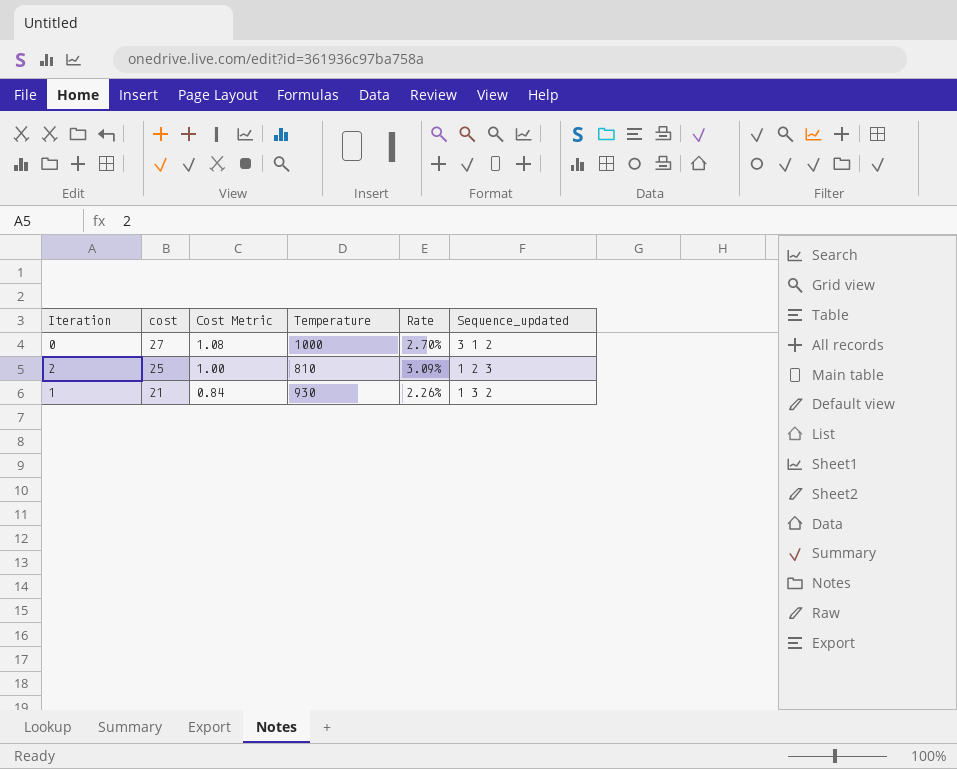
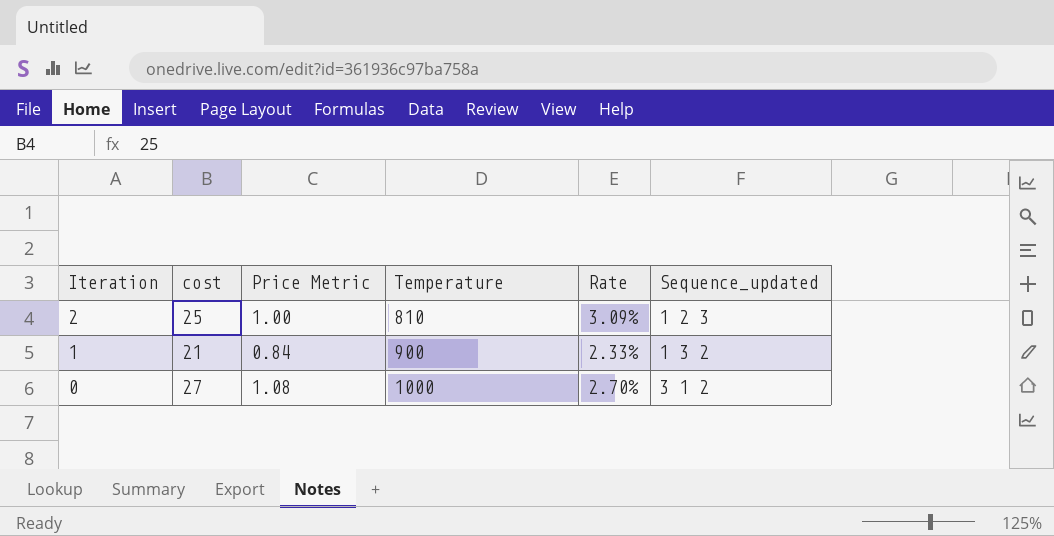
row order: cost descending -> Iteration descending
column name: Cost Metric -> Price Metric
1 | Temperature: 930 -> 900
1 | Rate: 2.26% -> 2.33%

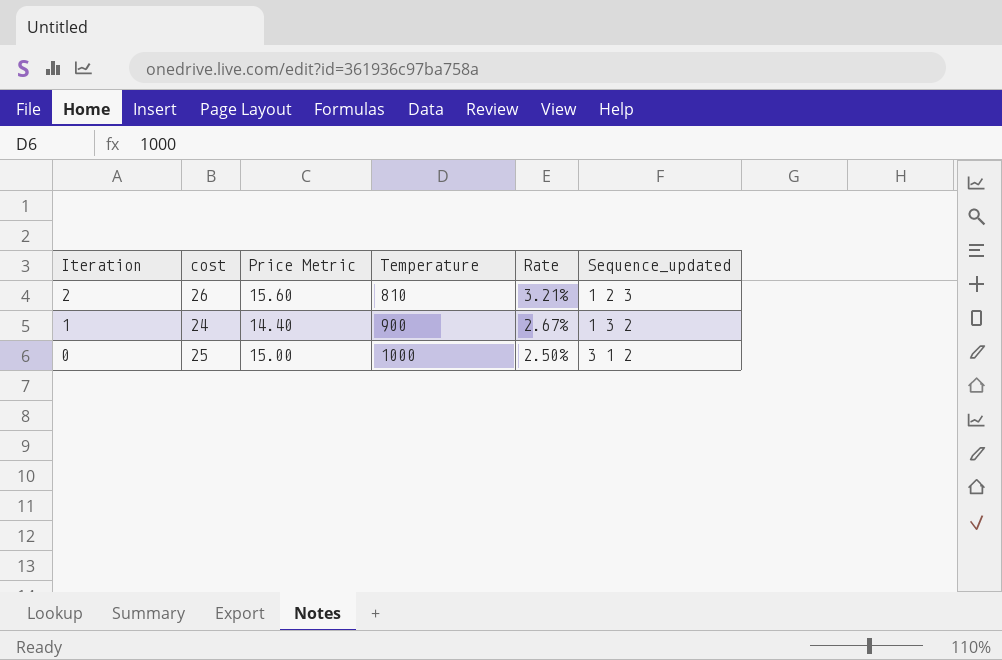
column Price Metric | formula: [cost] * 0.04 -> [cost] * 0.6
2 | cost: 25 -> 26
2 | Rate: 3.09% -> 3.21%
1 | cost: 21 -> 24
1 | Rate: 2.33% -> 2.67%
0 | cost: 27 -> 25
0 | Rate: 2.70% -> 2.50%

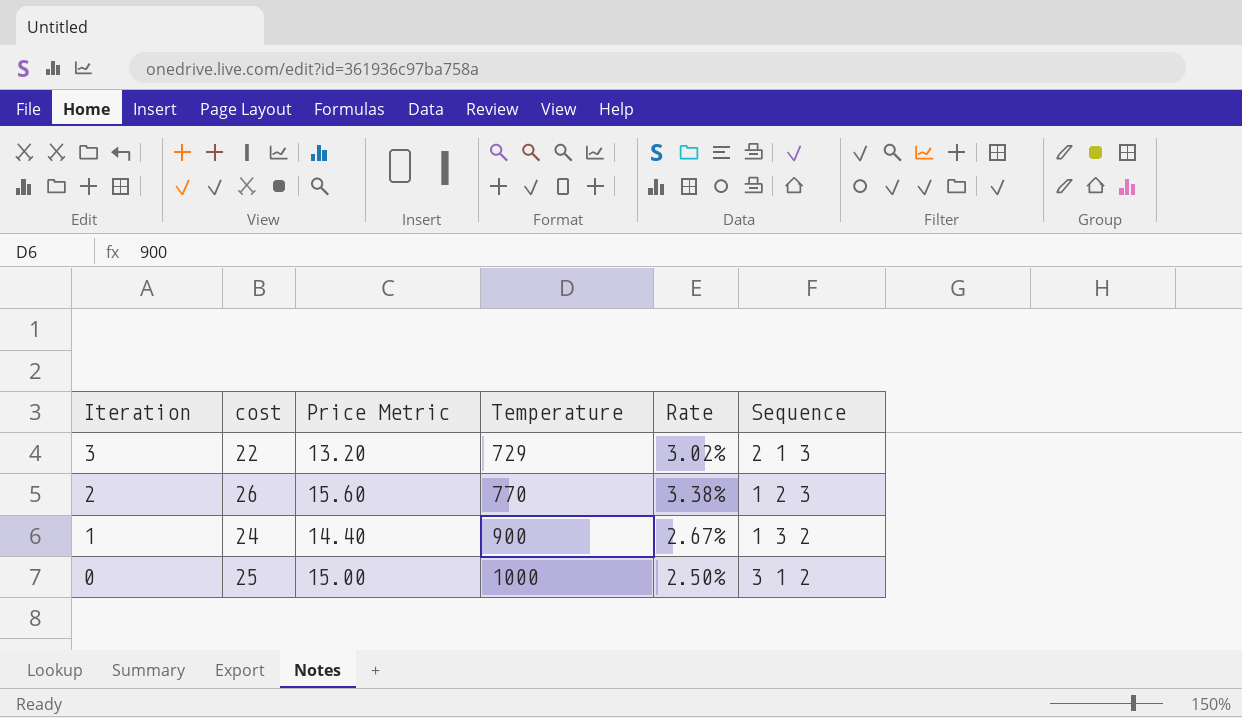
column name: Sequence_updated -> Sequence
row 3: none -> 22 | 13.20 | 729 | 3.02% | 2 1 3
2 | Temperature: 810 -> 770
2 | Rate: 3.21% -> 3.38%

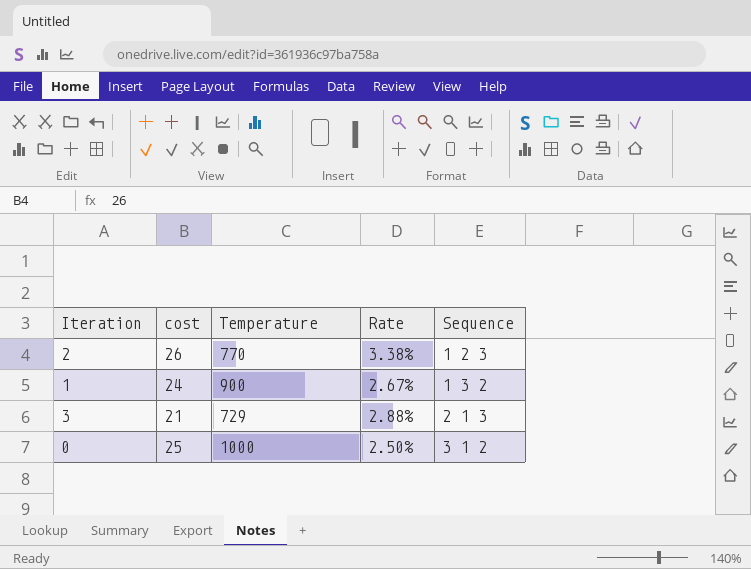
row order: Iteration descending -> Sequence ascending
column Price Metric | formula: [cost] * 0.6 -> none
3 | cost: 22 -> 21
3 | Rate: 3.02% -> 2.88%

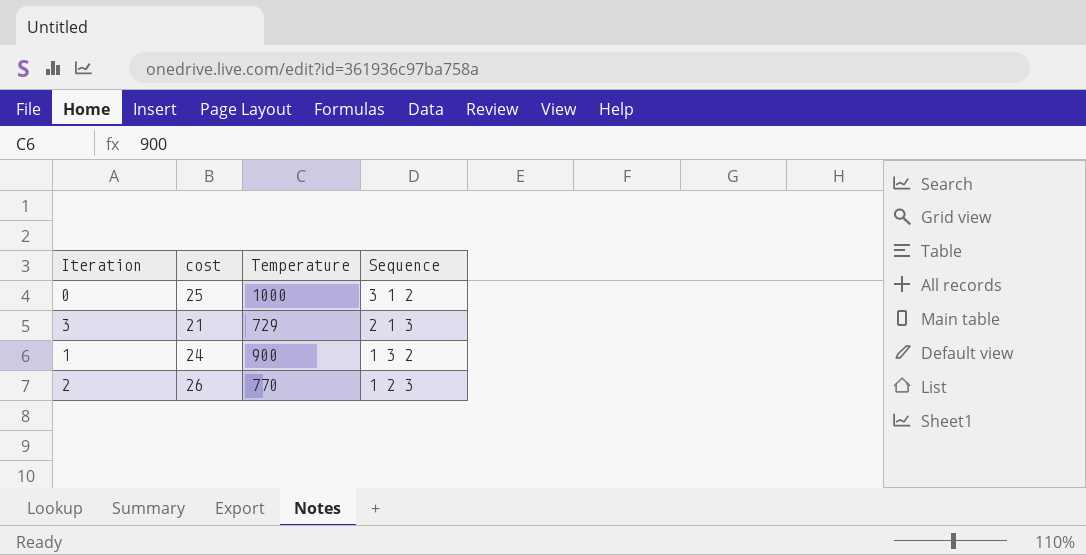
row order: Sequence ascending -> Sequence descending
column Rate | formula: [cost] / [Temperature] -> none

